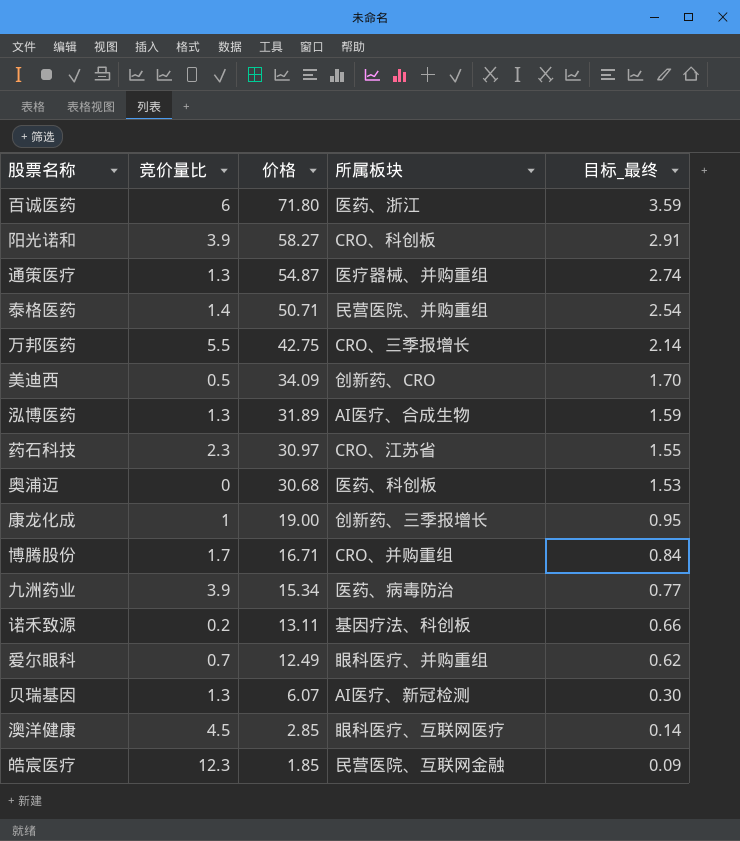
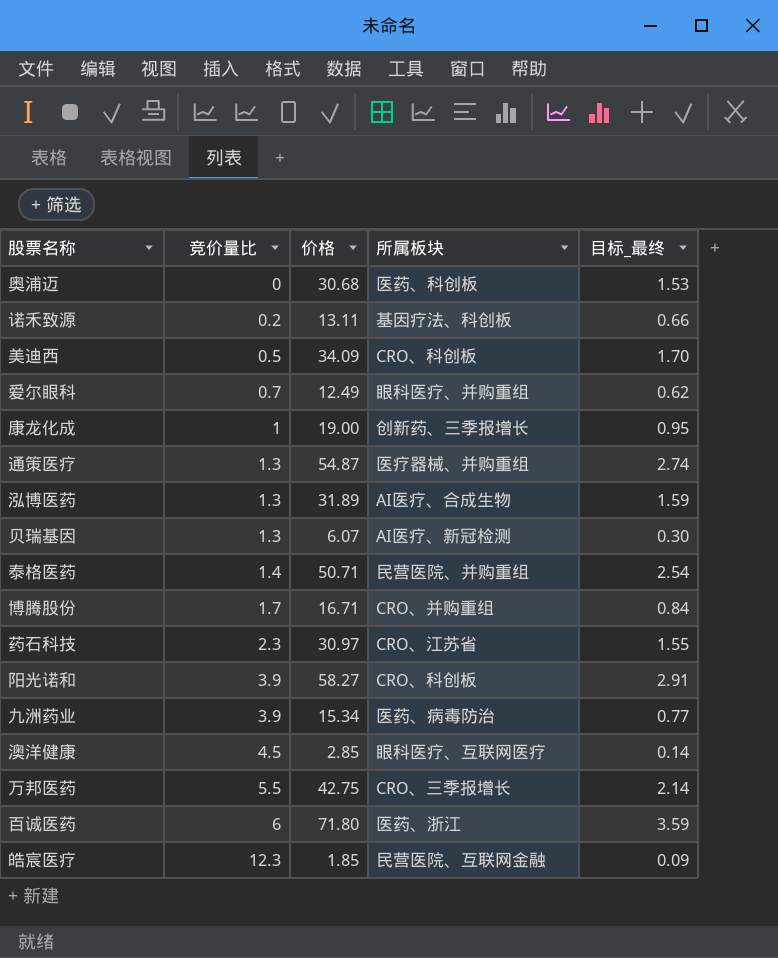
row order: 价格 descending -> 竞价量比 ascending
美迪西 | 所属板块: 创新药、CRO -> CRO、科创板

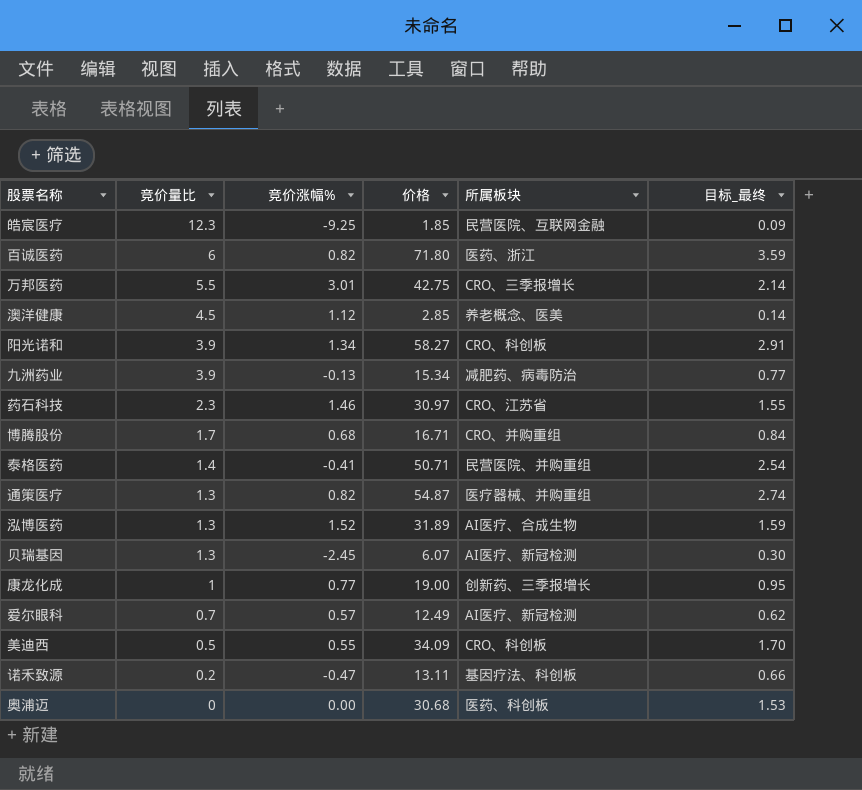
row order: 竞价量比 ascending -> 竞价量比 descending
column 竞价涨幅% | position: none -> 3
澳洋健康 | 所属板块: 眼科医疗、互联网医疗 -> 养老概念、医美
九洲药业 | 所属板块: 医药、病毒防治 -> 减肥药、病毒防治
爱尔眼科 | 所属板块: 眼科医疗、并购重组 -> AI医疗、新冠检测

